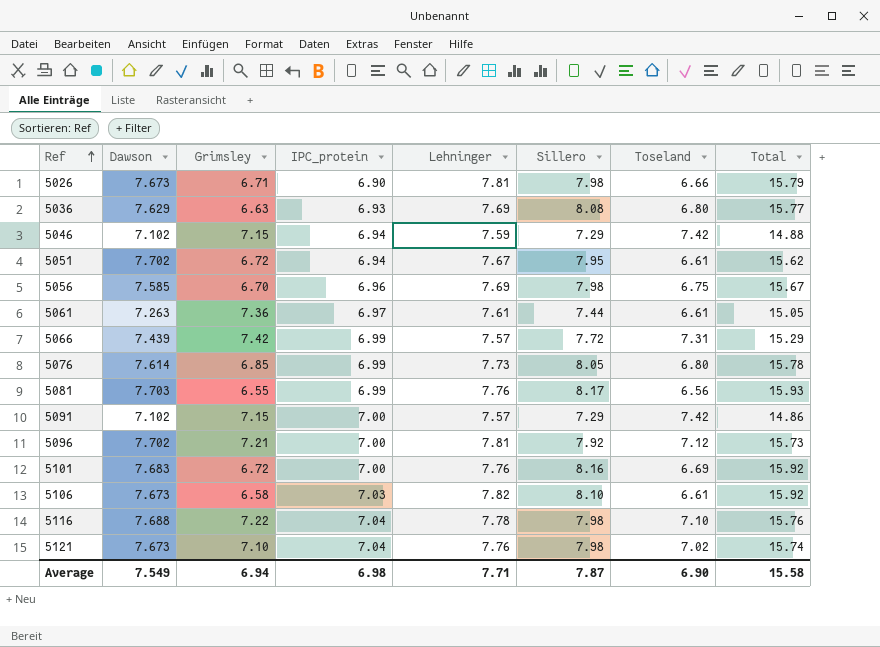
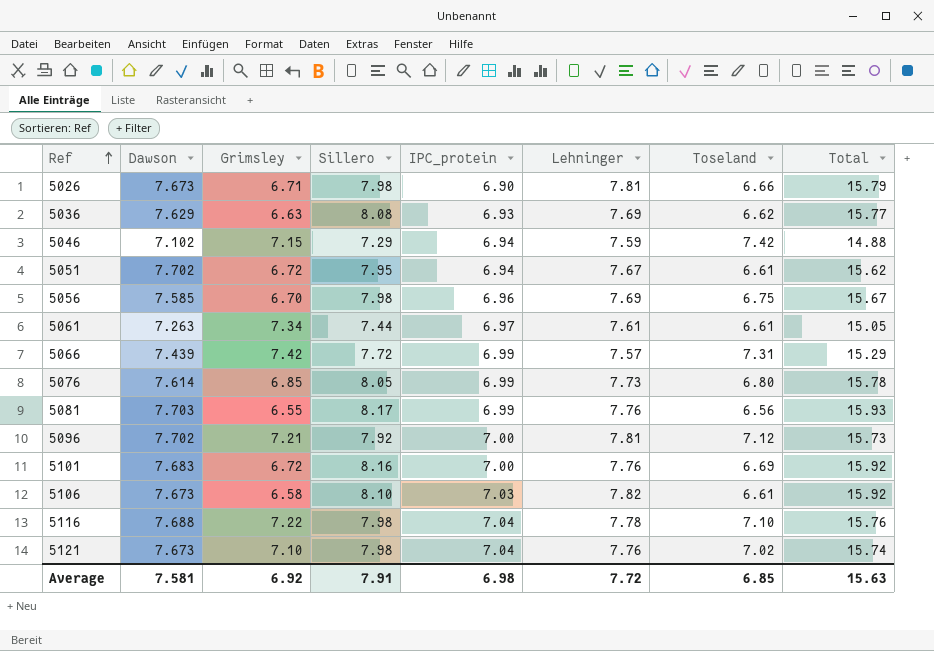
column Sillero | position: 6 -> 4
row 5091: 7.102 | 7.15 | 7.00 | 7.57 | 7.29 | 7.42 | 14.86 -> none
5036 | Toseland: 6.80 -> 6.62
5061 | Grimsley: 7.36 -> 7.34
Average | Dawson: 7.549 -> 7.581
Average | Grimsley: 6.94 -> 6.92
Average | Sillero: 7.87 -> 7.91
Average | Lehninger: 7.71 -> 7.72
Average | Toseland: 6.90 -> 6.85
Average | Total: 15.58 -> 15.63

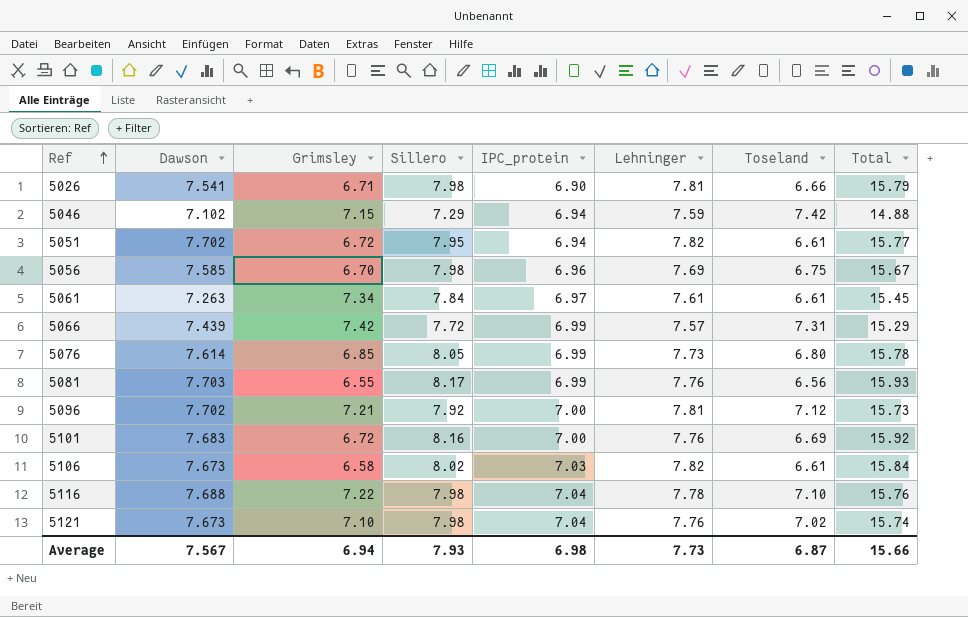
row 5036: 7.629 | 6.63 | 8.08 | 6.93 | 7.69 | 6.62 | 15.77 -> none
5026 | Dawson: 7.673 -> 7.541
5051 | Lehninger: 7.67 -> 7.82
5051 | Total: 15.62 -> 15.77
5061 | Sillero: 7.44 -> 7.84
5061 | Total: 15.05 -> 15.45
5106 | Sillero: 8.10 -> 8.02
5106 | Total: 15.92 -> 15.84
Average | Dawson: 7.581 -> 7.567
Average | Grimsley: 6.92 -> 6.94
Average | Sillero: 7.91 -> 7.93
Average | Lehninger: 7.72 -> 7.73
Average | Toseland: 6.85 -> 6.87
Average | Total: 15.63 -> 15.66

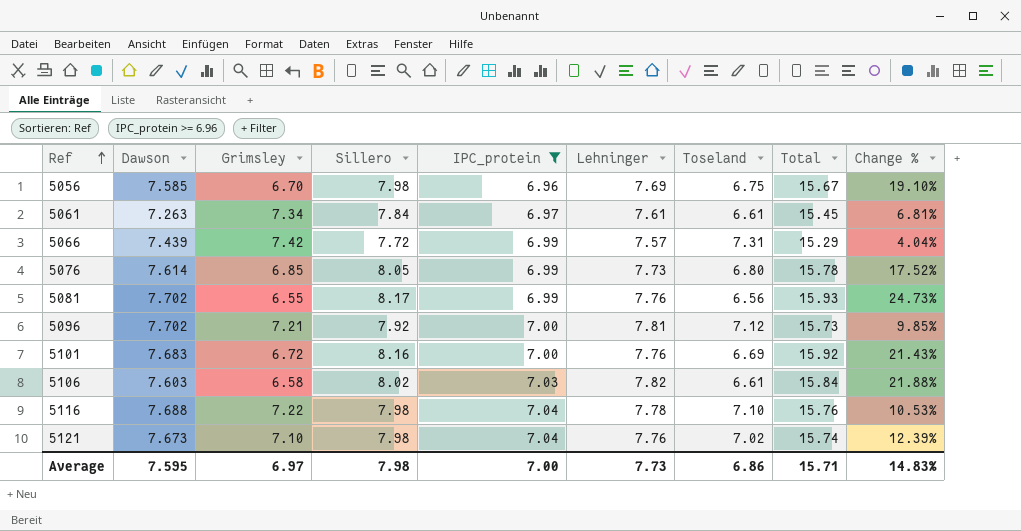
filter: none -> IPC_protein >= 6.96
column Change % | formula: none -> ([Sillero] - [Grimsley]) / [Grimsley]
5081 | Dawson: 7.703 -> 7.702
5106 | Dawson: 7.673 -> 7.603
Average | Dawson: 7.567 -> 7.595
Average | Grimsley: 6.94 -> 6.97
Average | Sillero: 7.93 -> 7.98
Average | IPC_protein: 6.98 -> 7.00
Average | Toseland: 6.87 -> 6.86
Average | Total: 15.66 -> 15.71

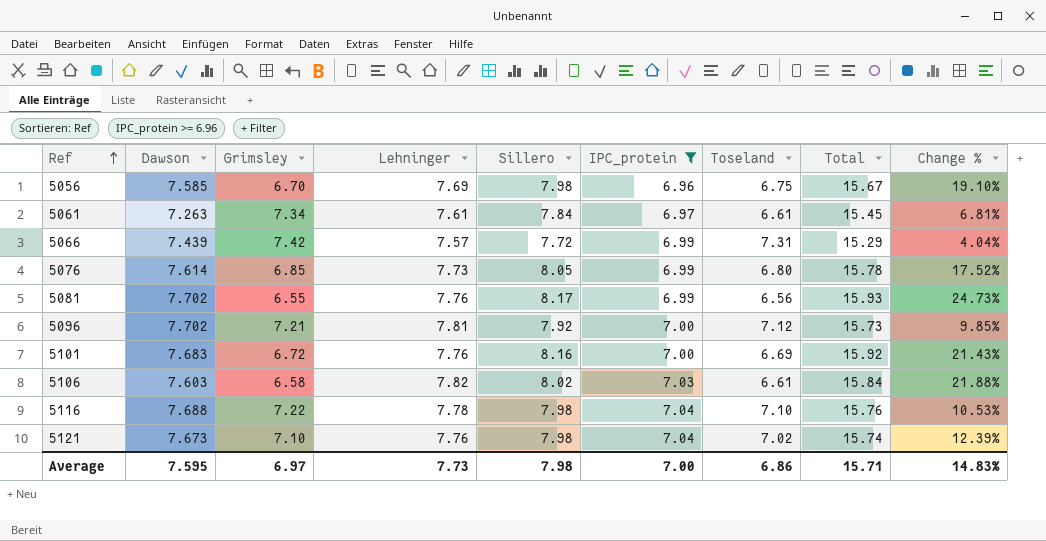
column Lehninger | position: 6 -> 4

